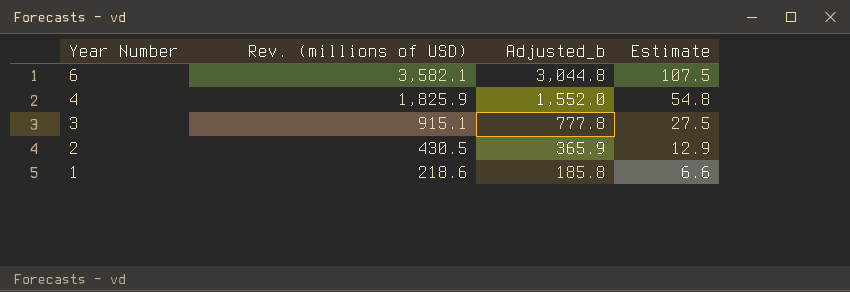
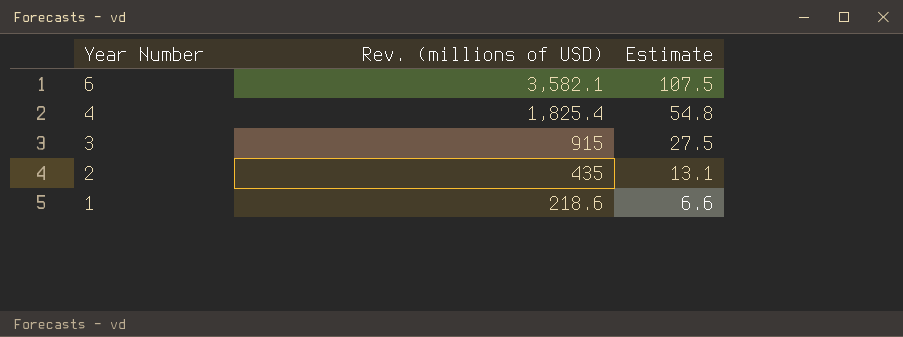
column Adjusted_b | formula: [Rev. (millions of USD)] * 0.85 -> none
4 | Rev. (millions of USD): 1,825.9 -> 1,825.4
3 | Rev. (millions of USD): 915.1 -> 915
2 | Rev. (millions of USD): 430.5 -> 435
2 | Estimate: 12.9 -> 13.1

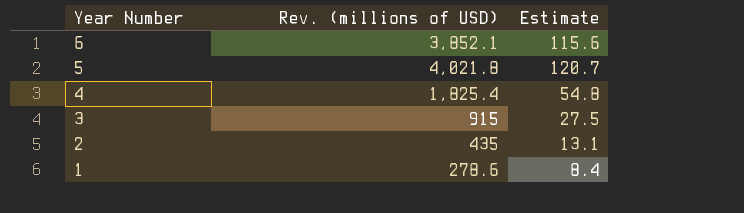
6 | Rev. (millions of USD): 3,582.1 -> 3,852.1
6 | Estimate: 107.5 -> 115.6
row 5: none -> 4,021.8 | 120.7
1 | Rev. (millions of USD): 218.6 -> 278.6
1 | Estimate: 6.6 -> 8.4

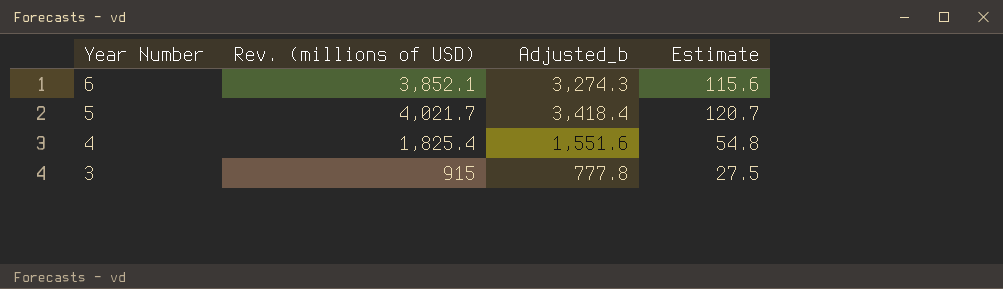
column Adjusted_b | formula: none -> [Rev. (millions of USD)] * 0.85
row 2: 435 | 13.1 -> none
row 1: 278.6 | 8.4 -> none
5 | Rev. (millions of USD): 4,021.8 -> 4,021.7

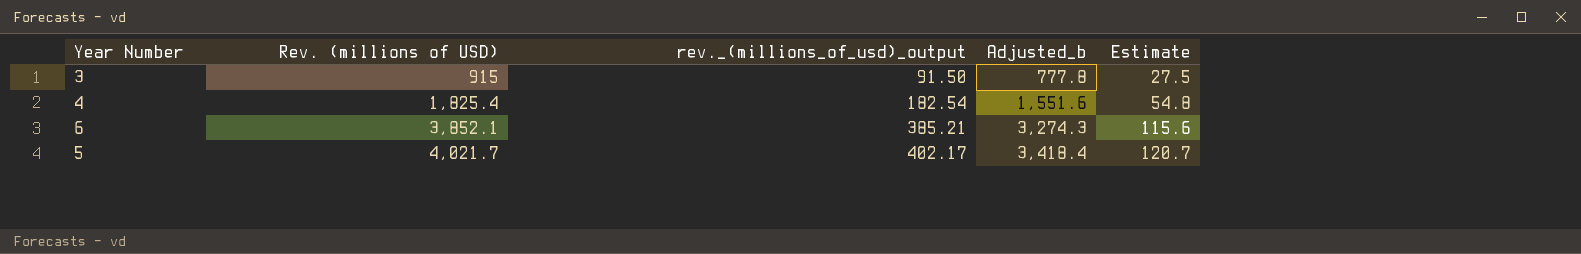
row order: Year Number descending -> Rev. (millions of USD) ascending
column rev._(millions_of_usd)_output | formula: none -> [Rev. (millions of USD)] * 0.1

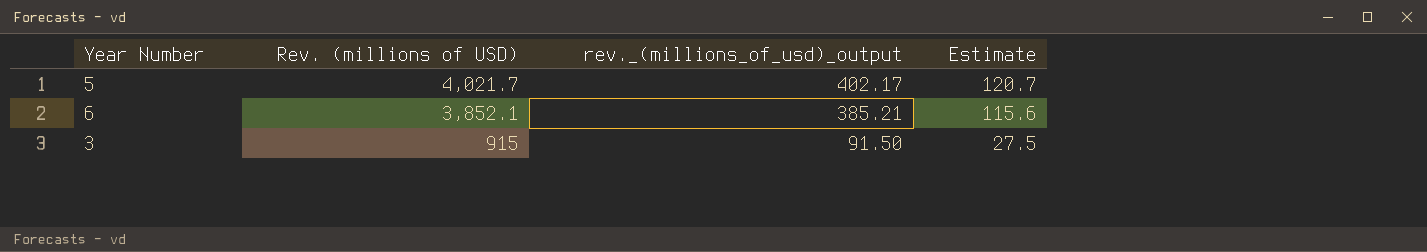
row order: Rev. (millions of USD) ascending -> Rev. (millions of USD) descending
column Adjusted_b | formula: [Rev. (millions of USD)] * 0.85 -> none
row 4: 1,825.4 | 182.54 | 1,551.6 | 54.8 -> none

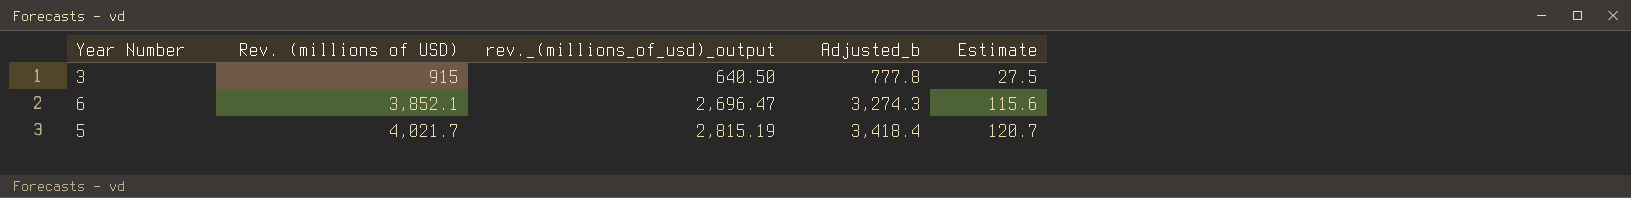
row order: Rev. (millions of USD) descending -> Rev. (millions of USD) ascending
column rev._(millions_of_usd)_output | formula: [Rev. (millions of USD)] * 0.1 -> [Rev. (millions of USD)] * 0.7
column Adjusted_b | formula: none -> [Rev. (millions of USD)] * 0.85

